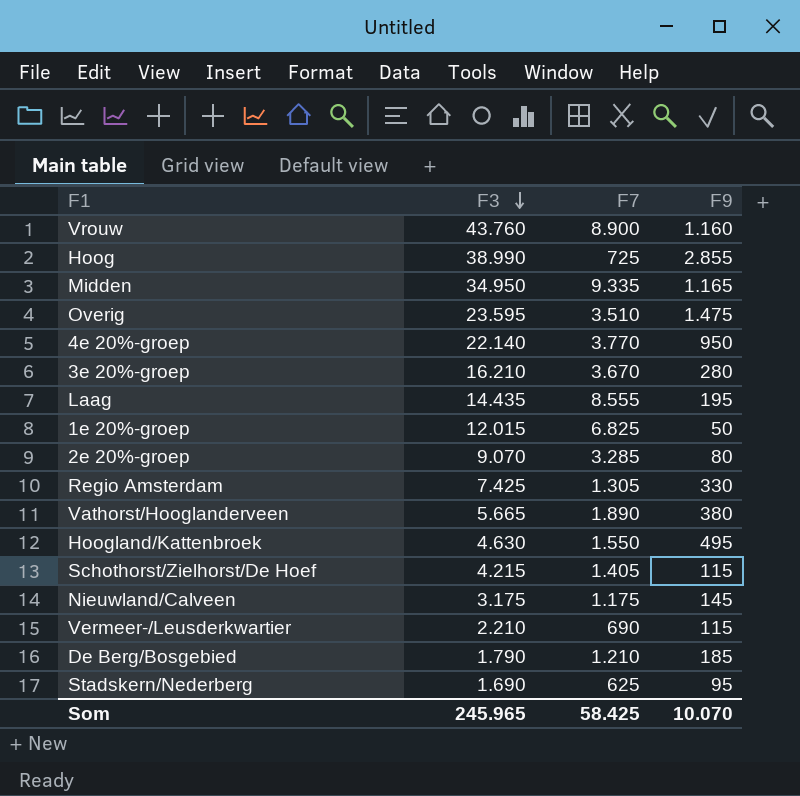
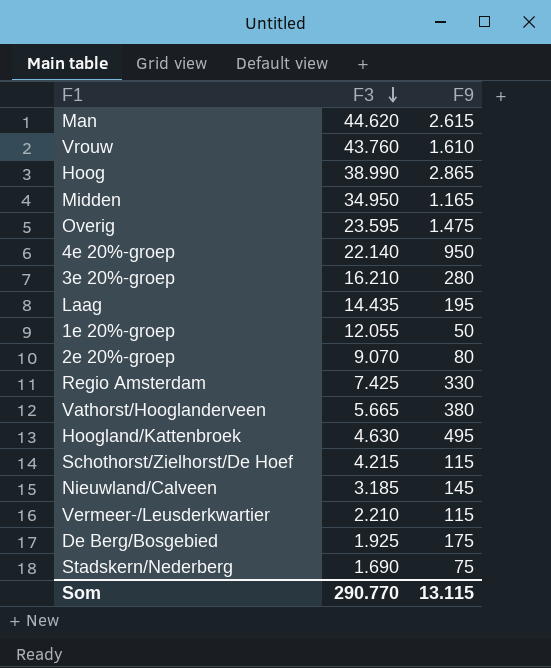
column F7 | position: 3 -> none
row Man: none -> 44.620 | 2.615
Vrouw | F9: 1.160 -> 1.610
Hoog | F9: 2.855 -> 2.865
1e 20%-groep | F3: 12.015 -> 12.055
Nieuwland/Calveen | F3: 3.175 -> 3.185
De Berg/Bosgebied | F3: 1.790 -> 1.925
De Berg/Bosgebied | F9: 185 -> 175
Stadskern/Nederberg | F9: 95 -> 75
Som | F3: 245.965 -> 290.770
Som | F9: 10.070 -> 13.115

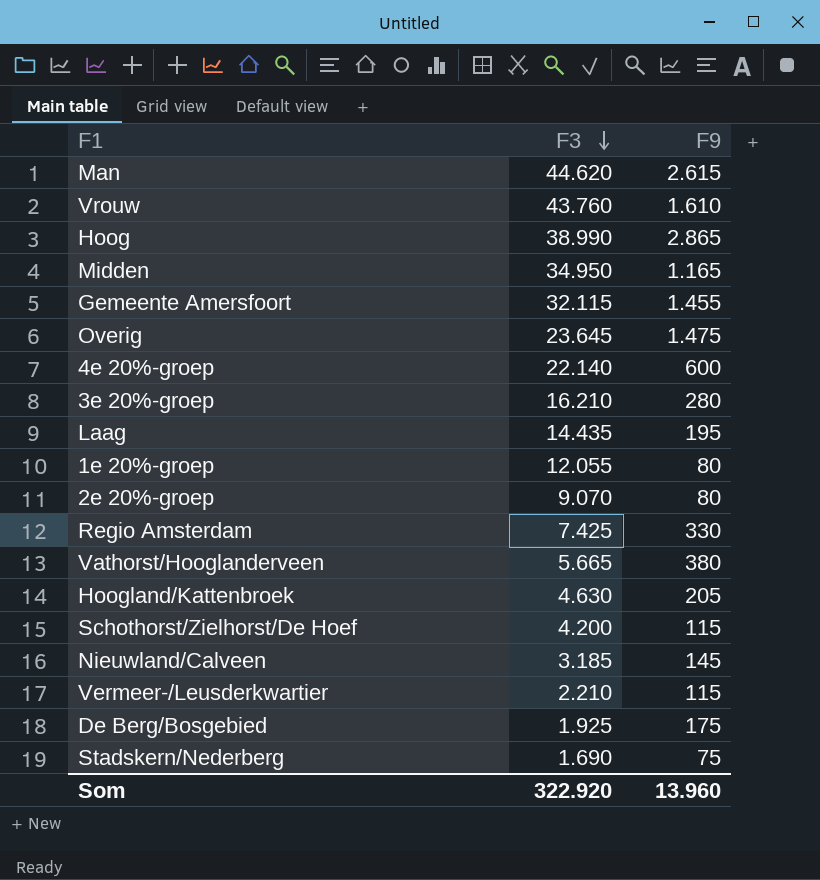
row Gemeente Amersfoort: none -> 32.115 | 1.455
Overig | F3: 23.595 -> 23.645
4e 20%-groep | F9: 950 -> 600
1e 20%-groep | F9: 50 -> 80
Hoogland/Kattenbroek | F9: 495 -> 205
Schothorst/Zielhorst/De Hoef | F3: 4.215 -> 4.200
Som | F3: 290.770 -> 322.920
Som | F9: 13.115 -> 13.960

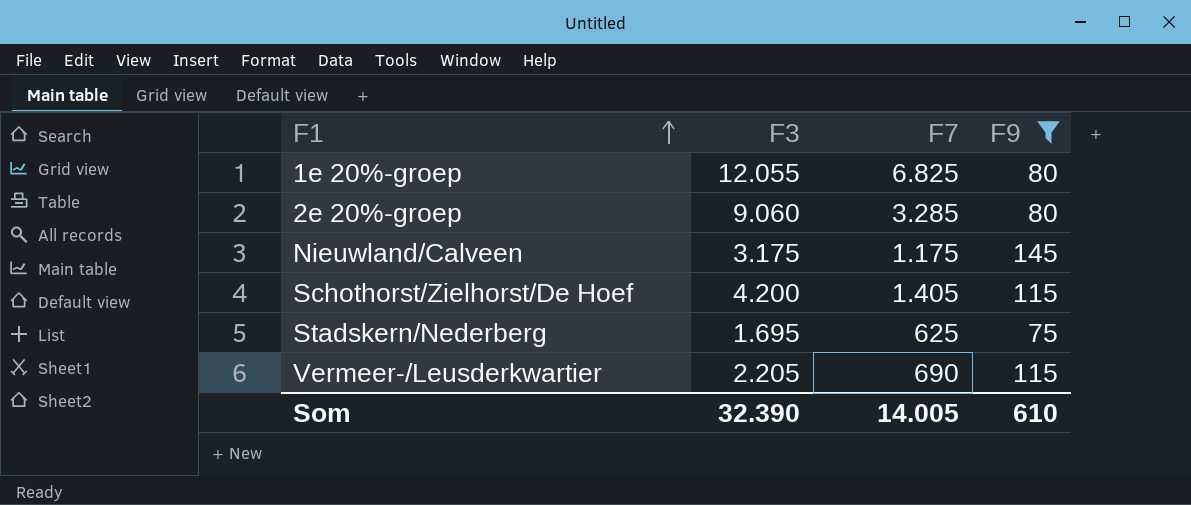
filter: none -> F9 <= 145
row order: F3 descending -> F1 ascending
column F7 | position: none -> 3
2e 20%-groep | F3: 9.070 -> 9.060
Nieuwland/Calveen | F3: 3.185 -> 3.175
Stadskern/Nederberg | F3: 1.690 -> 1.695
Vermeer-/Leusderkwartier | F3: 2.210 -> 2.205
Som | F3: 322.920 -> 32.390
Som | F9: 13.960 -> 610

